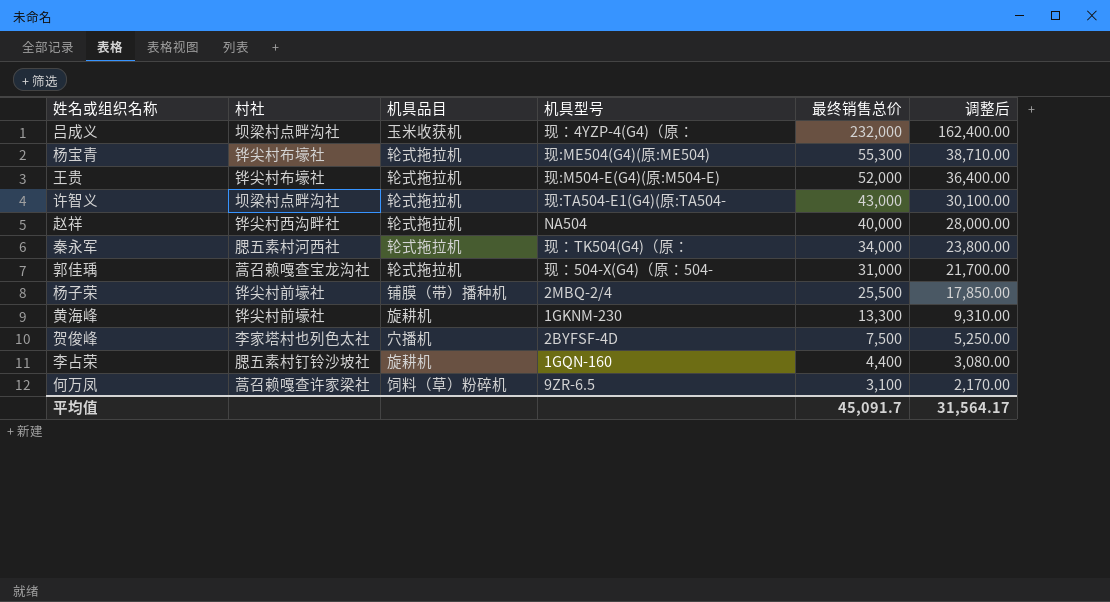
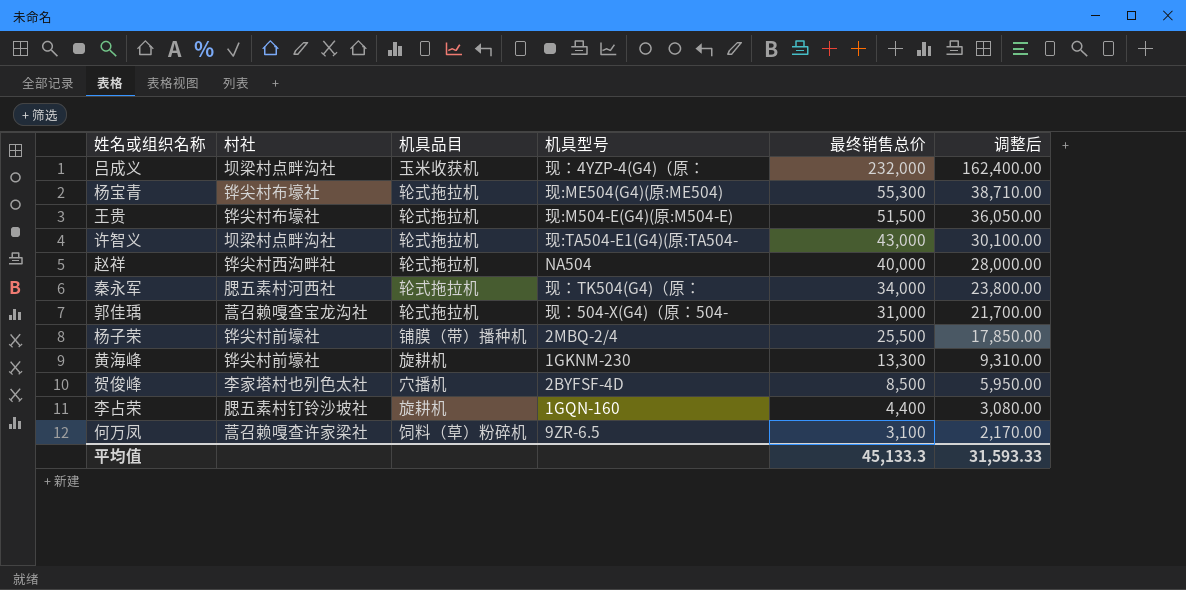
王贵 | 最终销售总价: 52,000 -> 51,500
王贵 | 调整后: 36,400.00 -> 36,050.00
贺俊峰 | 最终销售总价: 7,500 -> 8,500
贺俊峰 | 调整后: 5,250.00 -> 5,950.00
平均值 | 最终销售总价: 45,091.7 -> 45,133.3
平均值 | 调整后: 31,564.17 -> 31,593.33

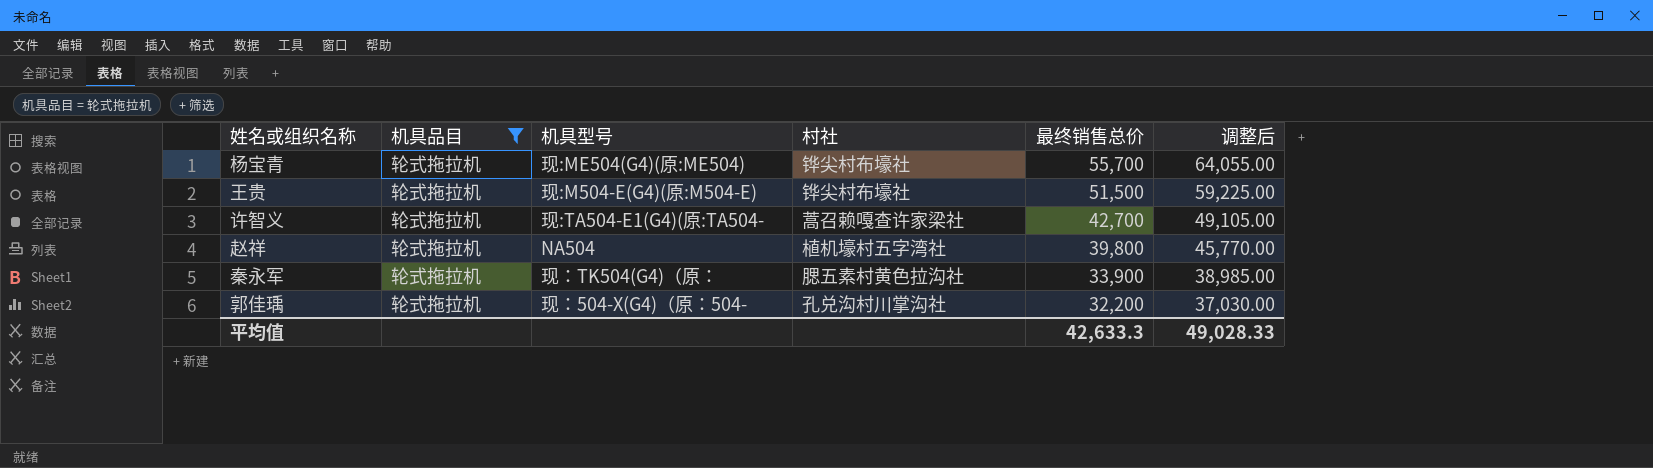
filter: none -> 机具品目 = 轮式拖拉机
column 村社 | position: 2 -> 4
column 调整后 | formula: [最终销售总价] * 0.7 -> [最终销售总价] * 1.15
杨宝青 | 最终销售总价: 55,300 -> 55,700
许智义 | 村社: 坝梁村点畔沟社 -> 蒿召赖嘎查许家梁社
许智义 | 最终销售总价: 43,000 -> 42,700
赵祥 | 村社: 铧尖村西沟畔社 -> 植机壕村五字湾社
赵祥 | 最终销售总价: 40,000 -> 39,800
秦永军 | 村社: 腮五素村河西社 -> 腮五素村黄色拉沟社
秦永军 | 最终销售总价: 34,000 -> 33,900
郭佳瑀 | 村社: 蒿召赖嘎查宝龙沟社 -> 孔兑沟村川掌沟社
郭佳瑀 | 最终销售总价: 31,000 -> 32,200
平均值 | 最终销售总价: 45,133.3 -> 42,633.3
平均值 | 调整后: 31,593.33 -> 49,028.33

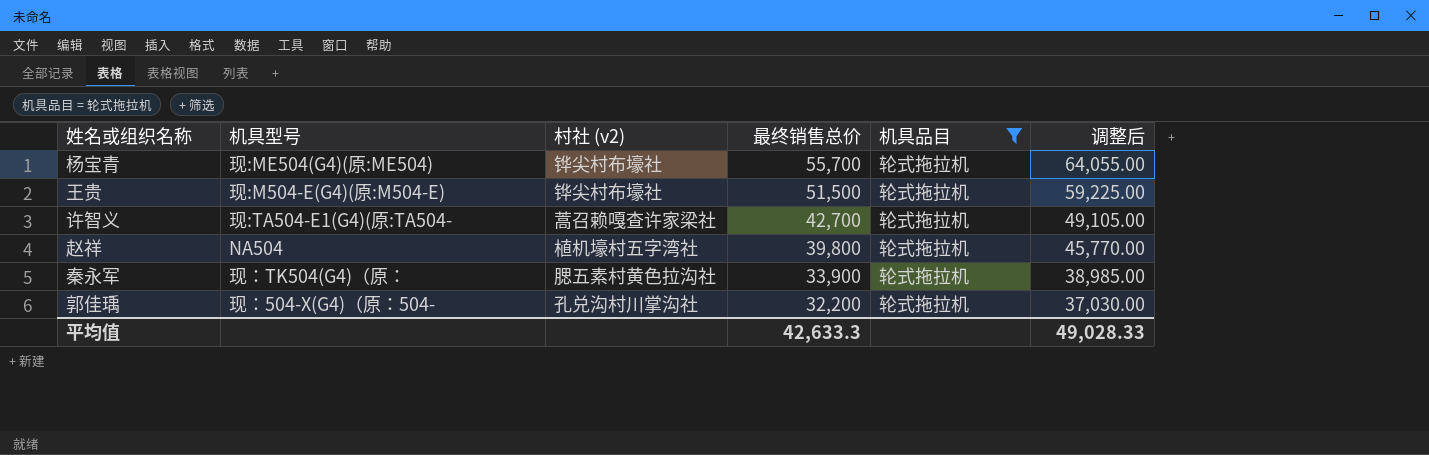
column name: 村社 -> 村社 (v2)
column 机具品目 | position: 2 -> 5

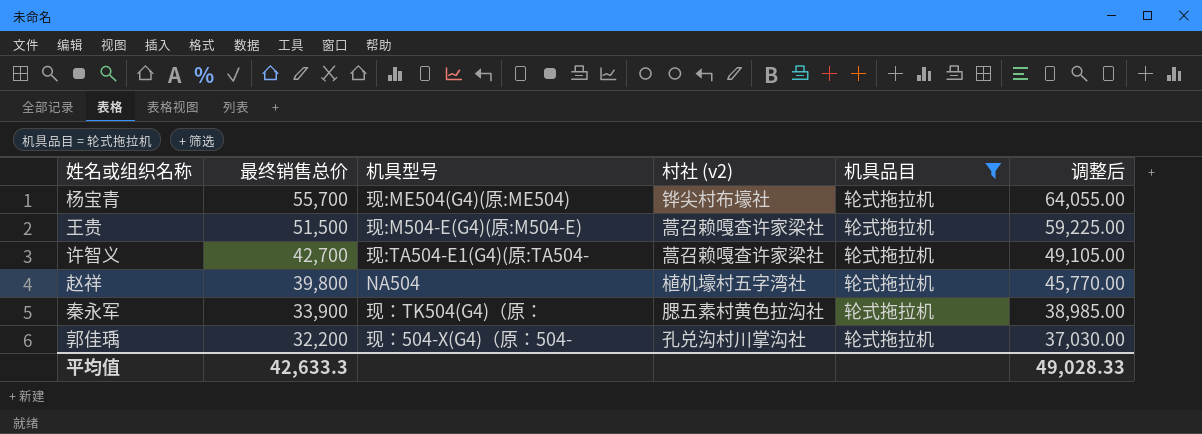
column 最终销售总价 | position: 4 -> 2
王贵 | 村社 (v2): 铧尖村布壕社 -> 蒿召赖嘎查许家梁社

